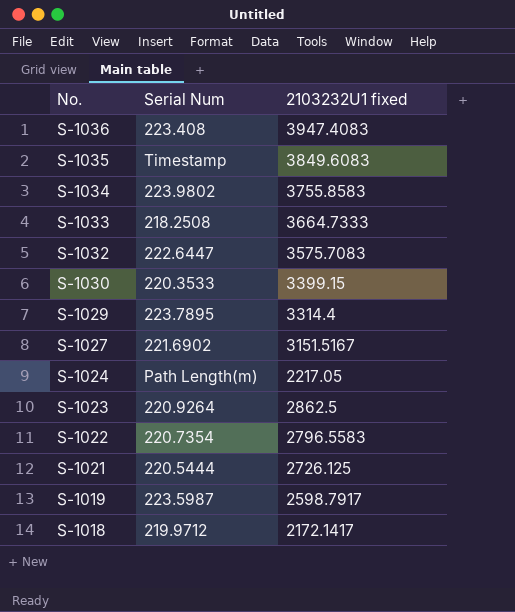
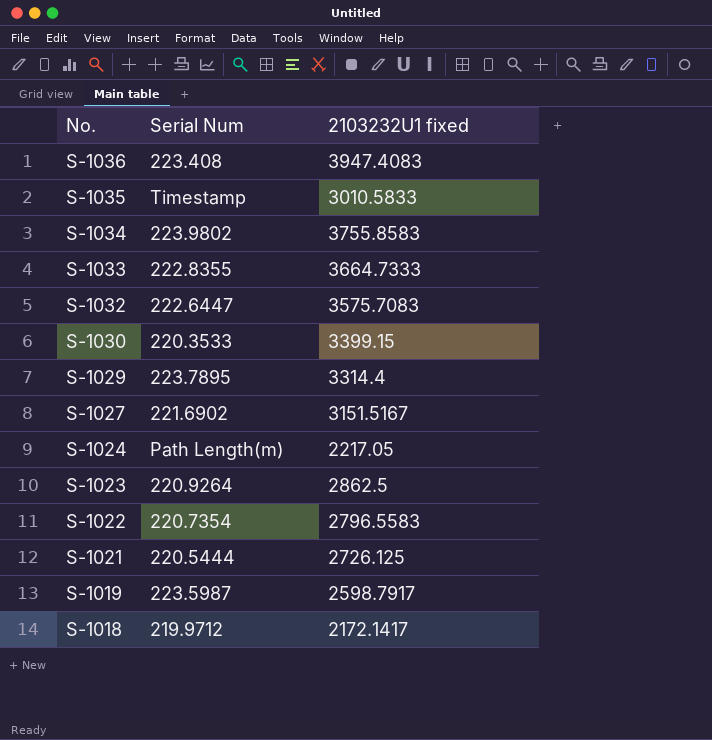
S-1035 | 2103232U1 fixed: 3849.6083 -> 3010.5833
S-1033 | Serial Num: 218.2508 -> 222.8355

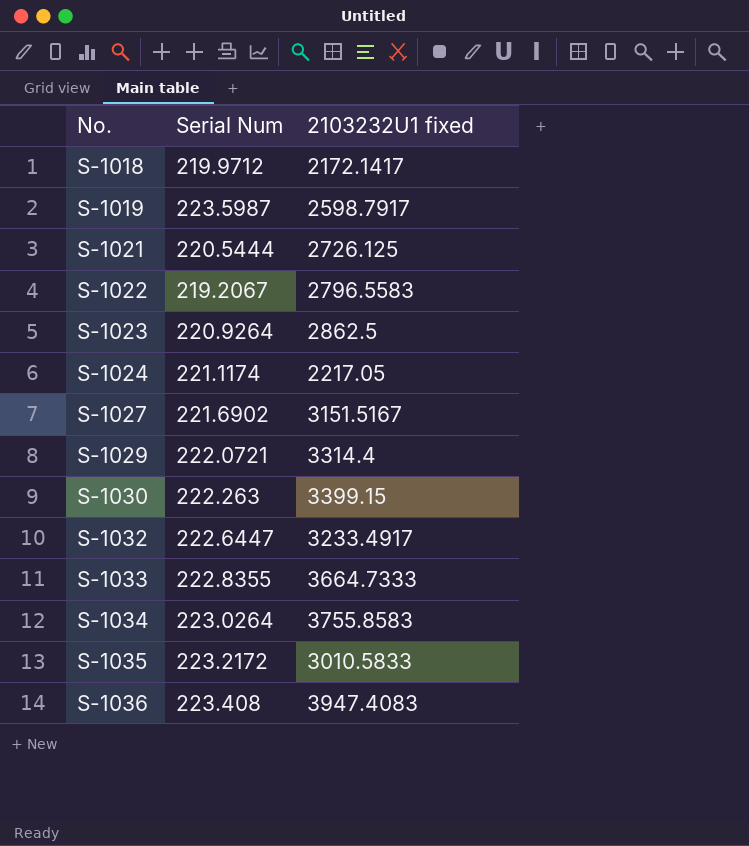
row order: No. descending -> No. ascending
S-1022 | Serial Num: 220.7354 -> 219.2067
S-1024 | Serial Num: Path Length(m) -> 221.1174
S-1029 | Serial Num: 223.7895 -> 222.0721
S-1030 | Serial Num: 220.3533 -> 222.263
S-1032 | 2103232U1 fixed: 3575.7083 -> 3233.4917
S-1034 | Serial Num: 223.9802 -> 223.0264
S-1035 | Serial Num: Timestamp -> 223.2172

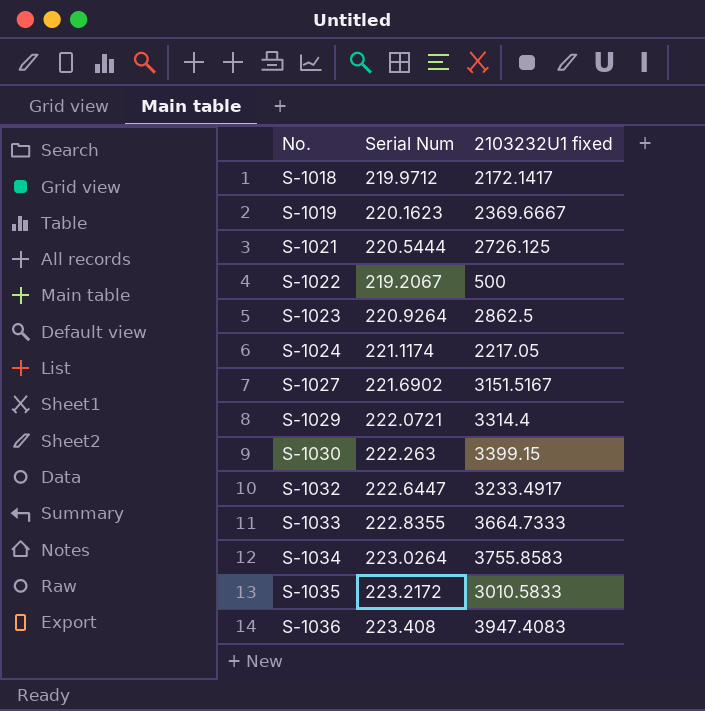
S-1019 | Serial Num: 223.5987 -> 220.1623
S-1019 | 2103232U1 fixed: 2598.7917 -> 2369.6667
S-1022 | 2103232U1 fixed: 2796.5583 -> 500

